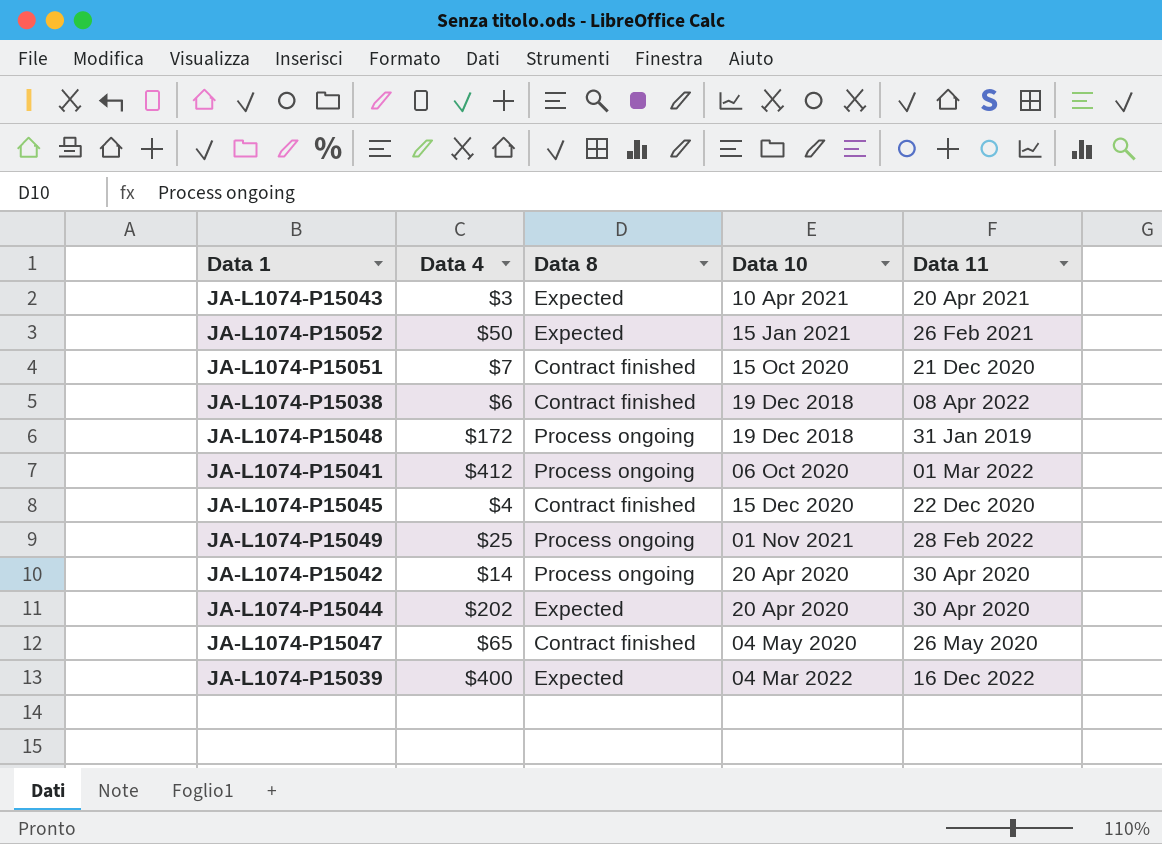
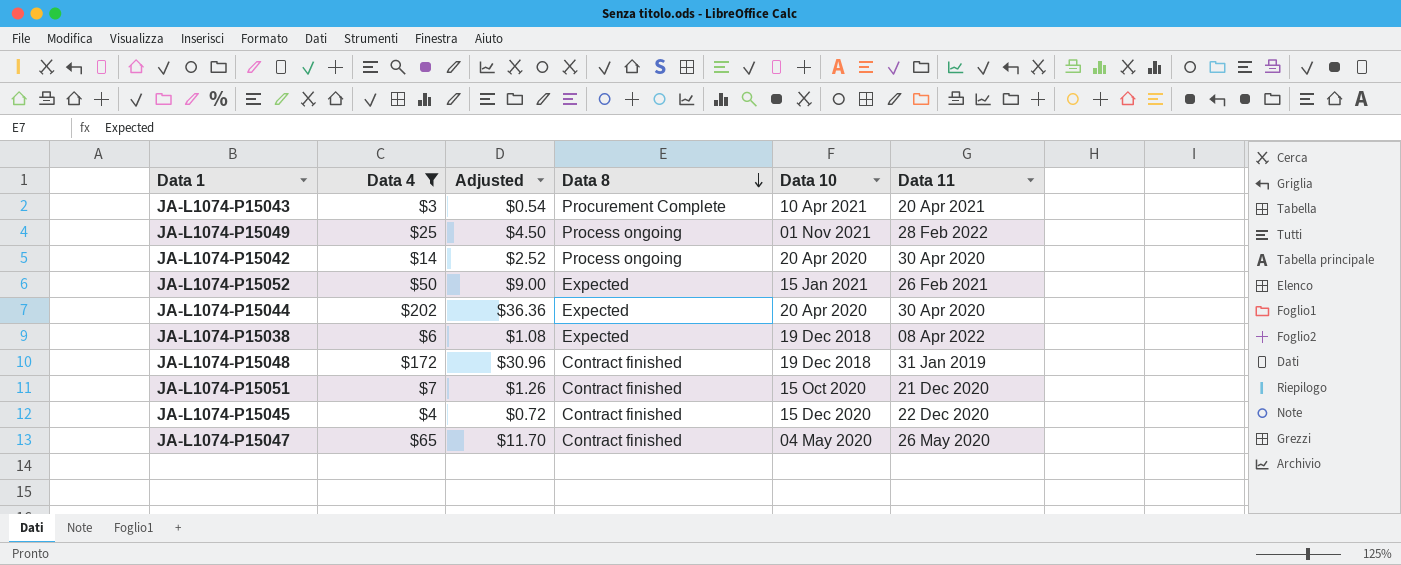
filter: none -> Data 4 <= $202
row order: none -> Data 8 descending
column Adjusted | formula: none -> [Data 4] * 0.18
JA-L1074-P15043 | Data 8: Expected -> Procurement Complete
JA-L1074-P15038 | Data 8: Contract finished -> Expected
JA-L1074-P15048 | Data 8: Process ongoing -> Contract finished

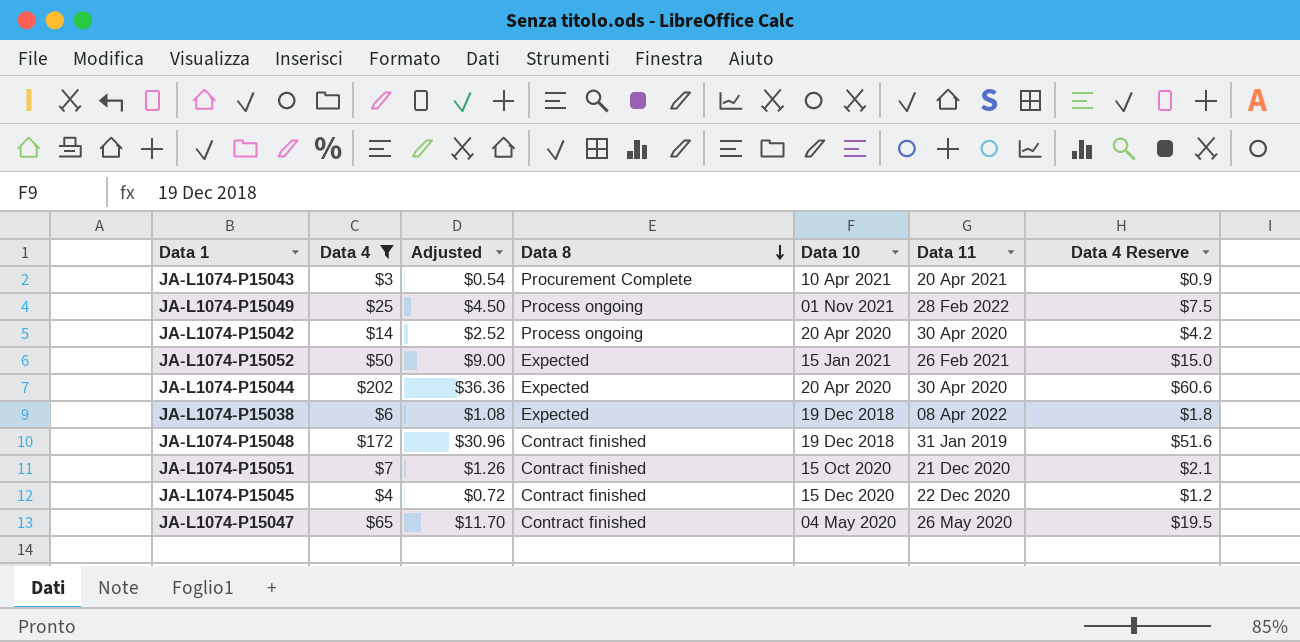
column Data 4 Reserve | formula: none -> [Data 4] * 0.3

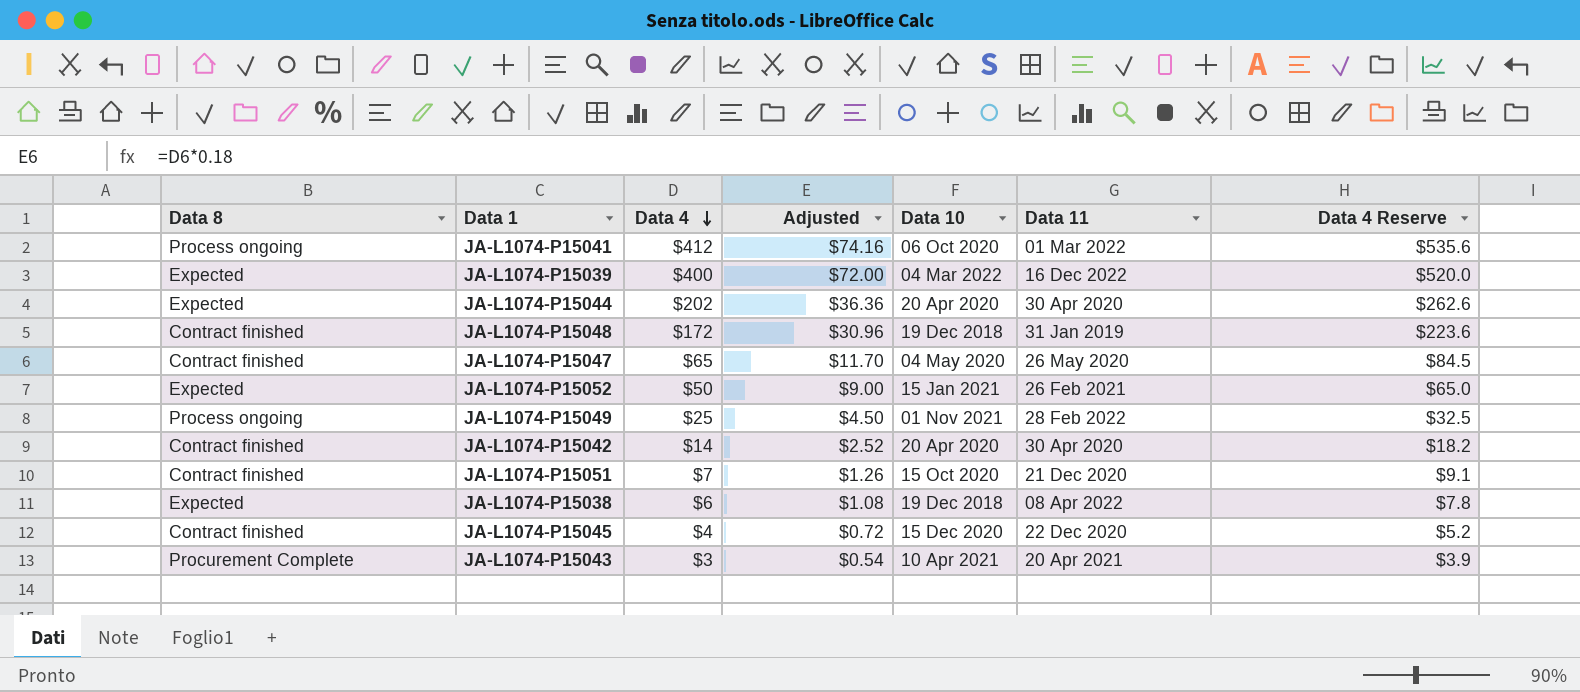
filter: Data 4 <= $202 -> none
row order: Data 8 descending -> Data 4 descending
column Data 8 | position: 4 -> 1
column Data 4 Reserve | formula: [Data 4] * 0.3 -> [Data 4] * 1.3
JA-L1074-P15042 | Data 8: Process ongoing -> Contract finished

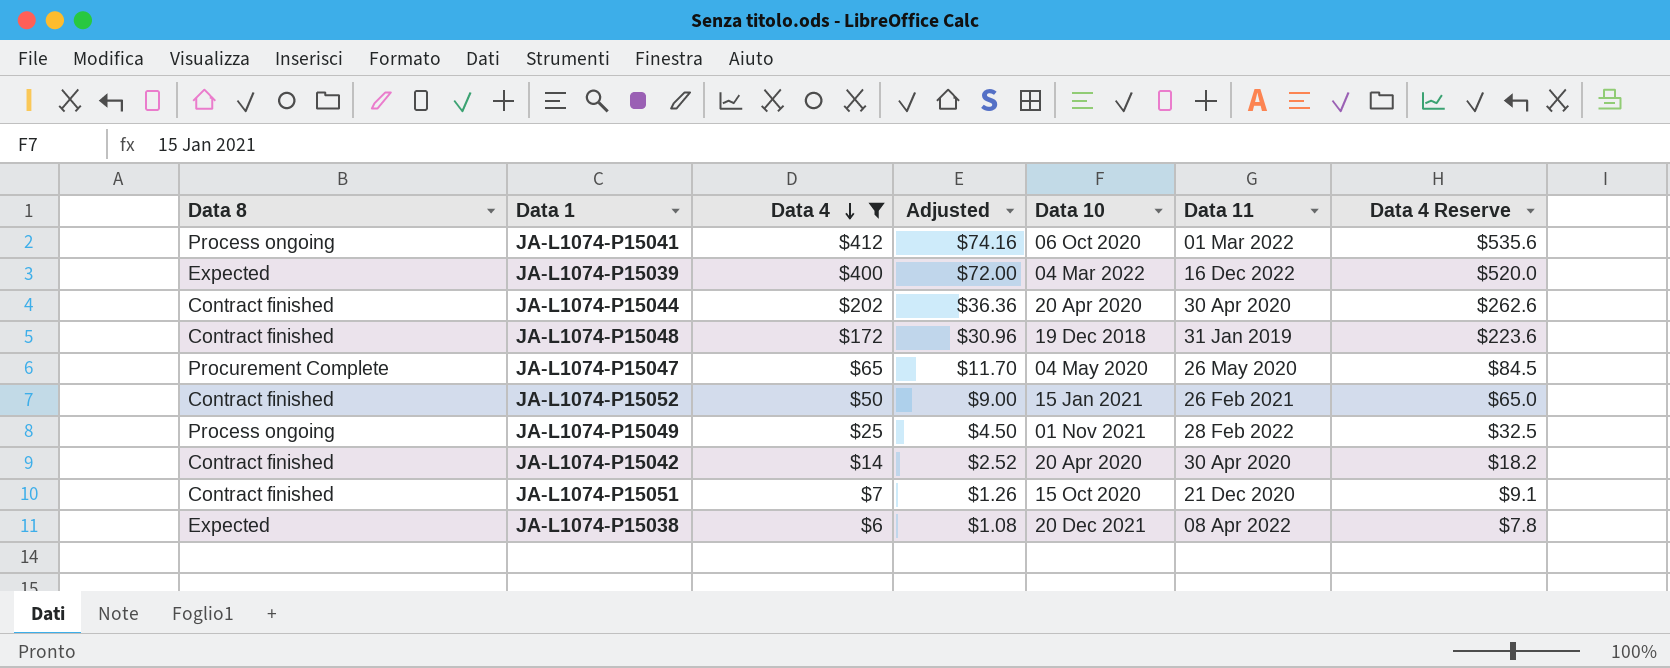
filter: none -> Data 4 >= $6
JA-L1074-P15044 | Data 8: Expected -> Contract finished
JA-L1074-P15047 | Data 8: Contract finished -> Procurement Complete
JA-L1074-P15052 | Data 8: Expected -> Contract finished
JA-L1074-P15038 | Data 10: 19 Dec 2018 -> 20 Dec 2021

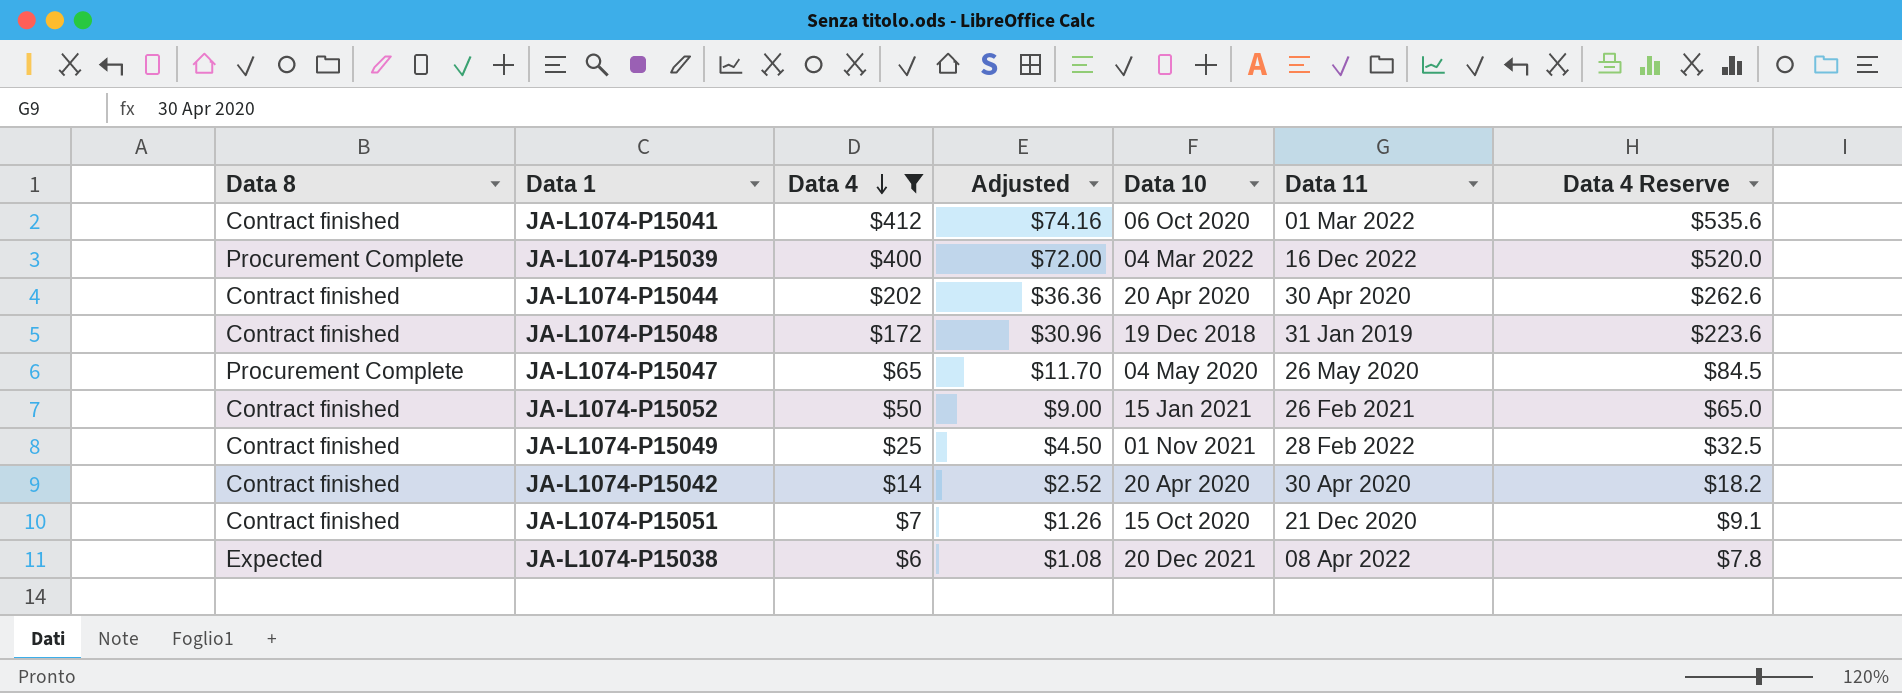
JA-L1074-P15041 | Data 8: Process ongoing -> Contract finished
JA-L1074-P15039 | Data 8: Expected -> Procurement Complete
JA-L1074-P15049 | Data 8: Process ongoing -> Contract finished

